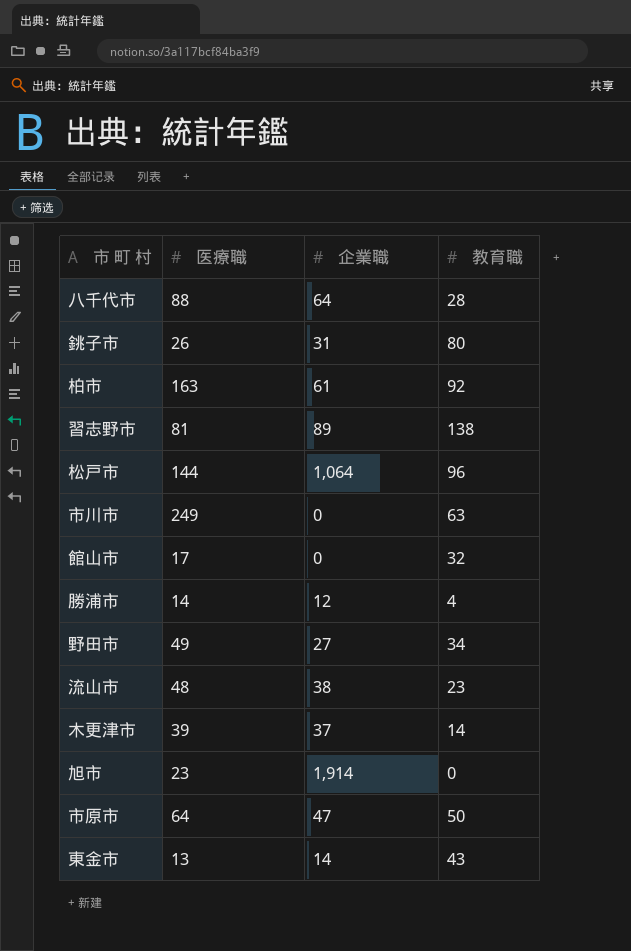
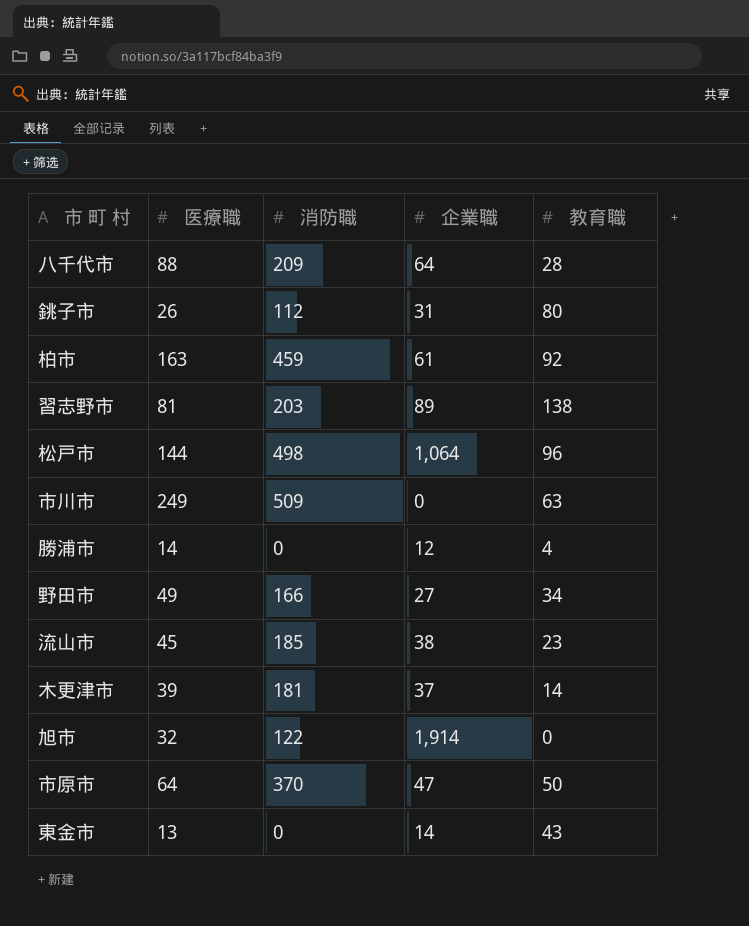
column 消防職 | position: none -> 3
row 館山市: 17 | 0 | 32 -> none
流山市 | 医療職: 48 -> 45
旭市 | 医療職: 23 -> 32

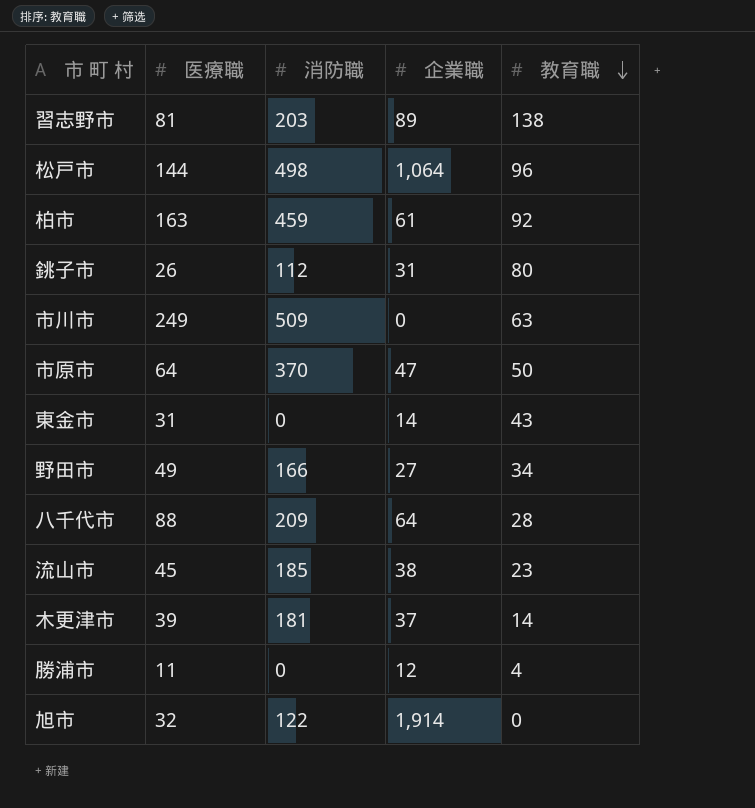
row order: none -> 教育職 descending
東金市 | 医療職: 13 -> 31
勝浦市 | 医療職: 14 -> 11

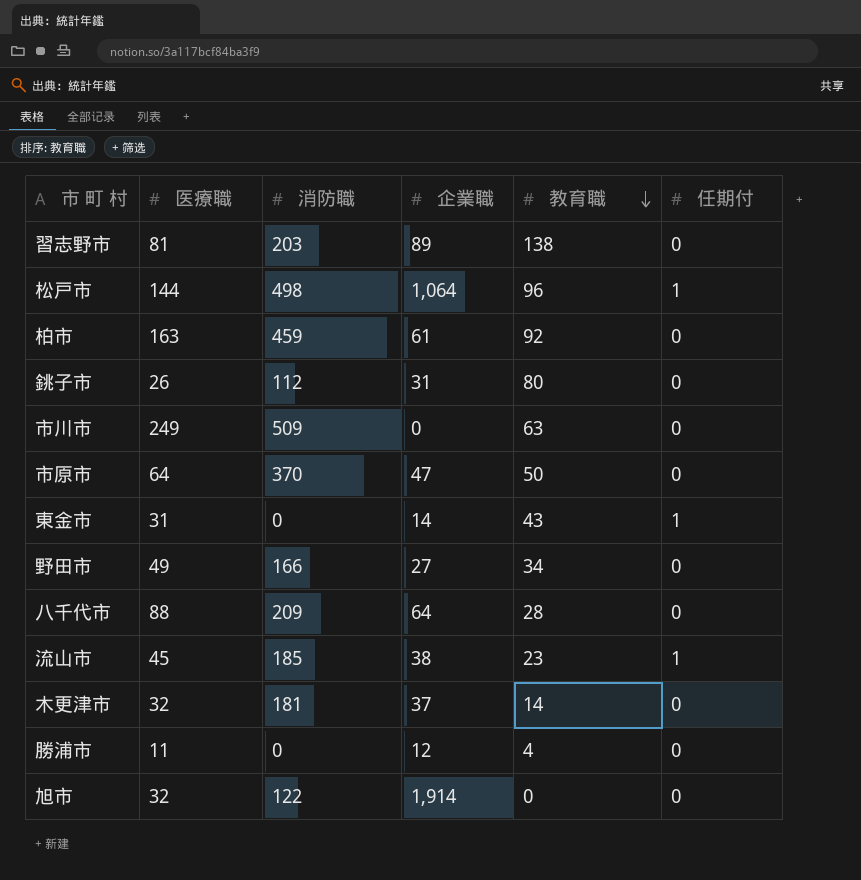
column 任期付 | position: none -> 6
木更津市 | 医療職: 39 -> 32

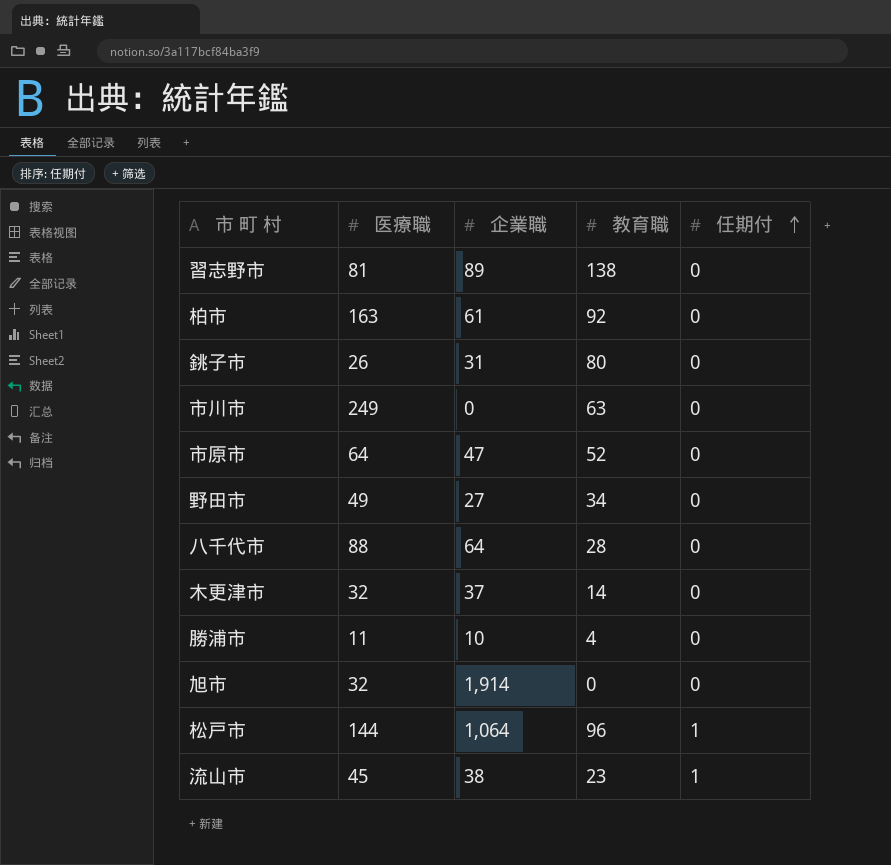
row order: 教育職 descending -> 任期付 ascending
column 消防職 | position: 3 -> none
row 東金市: 31 | 0 | 14 | 43 | 1 -> none
市原市 | 教育職: 50 -> 52
勝浦市 | 企業職: 12 -> 10

